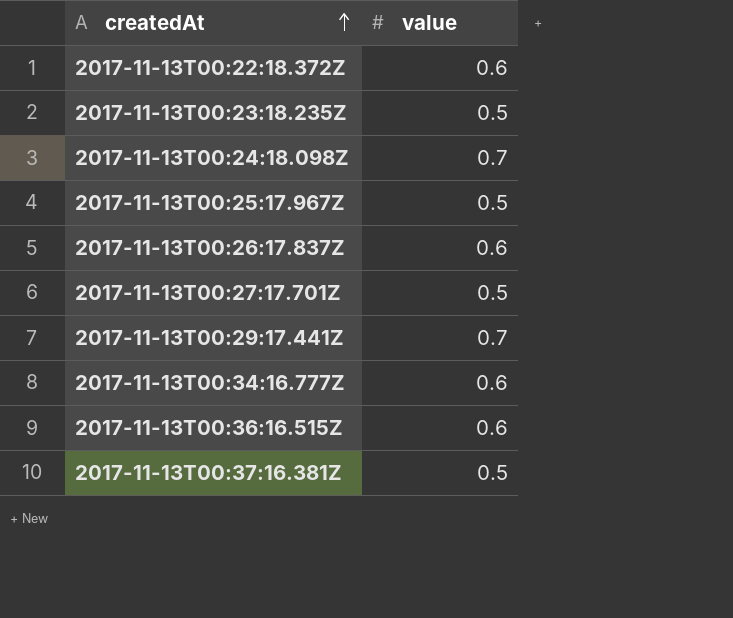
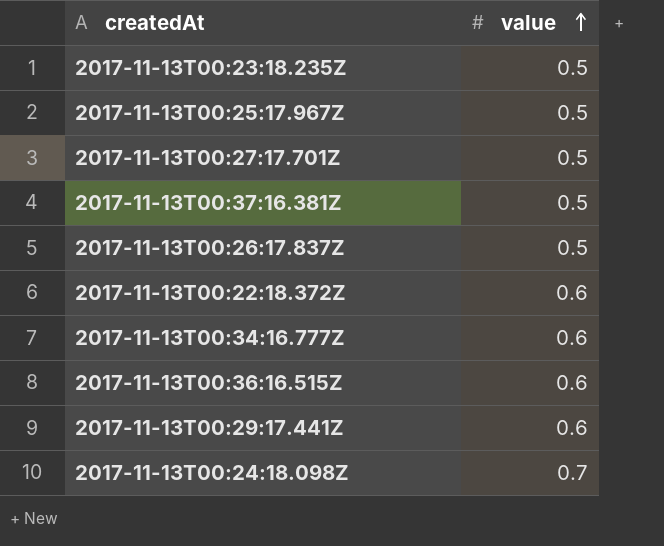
row order: createdAt ascending -> value ascending
2017-11-13T00:26:17.837Z | value: 0.6 -> 0.5
2017-11-13T00:29:17.441Z | value: 0.7 -> 0.6

